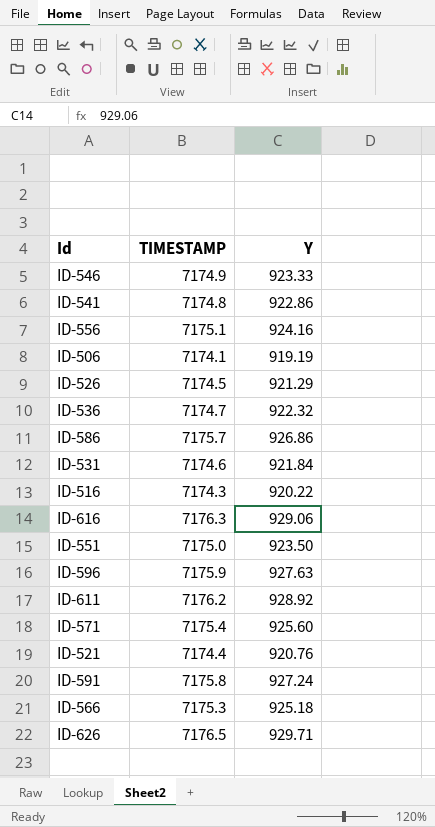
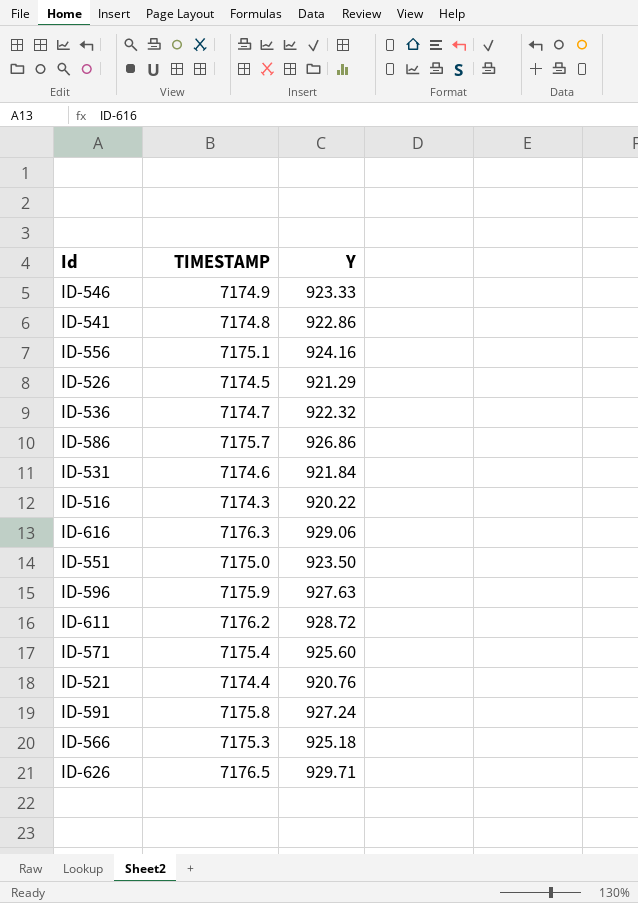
row ID-506: 7174.1 | 919.19 -> none
ID-611 | Y: 928.92 -> 928.72

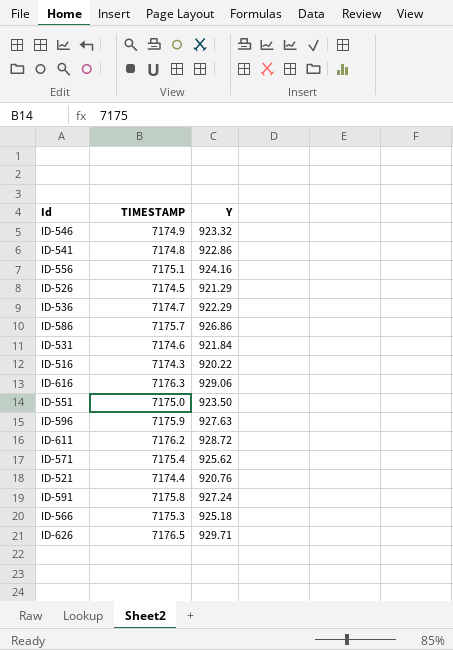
ID-546 | Y: 923.33 -> 923.32
ID-536 | Y: 922.32 -> 922.29
ID-571 | Y: 925.60 -> 925.62

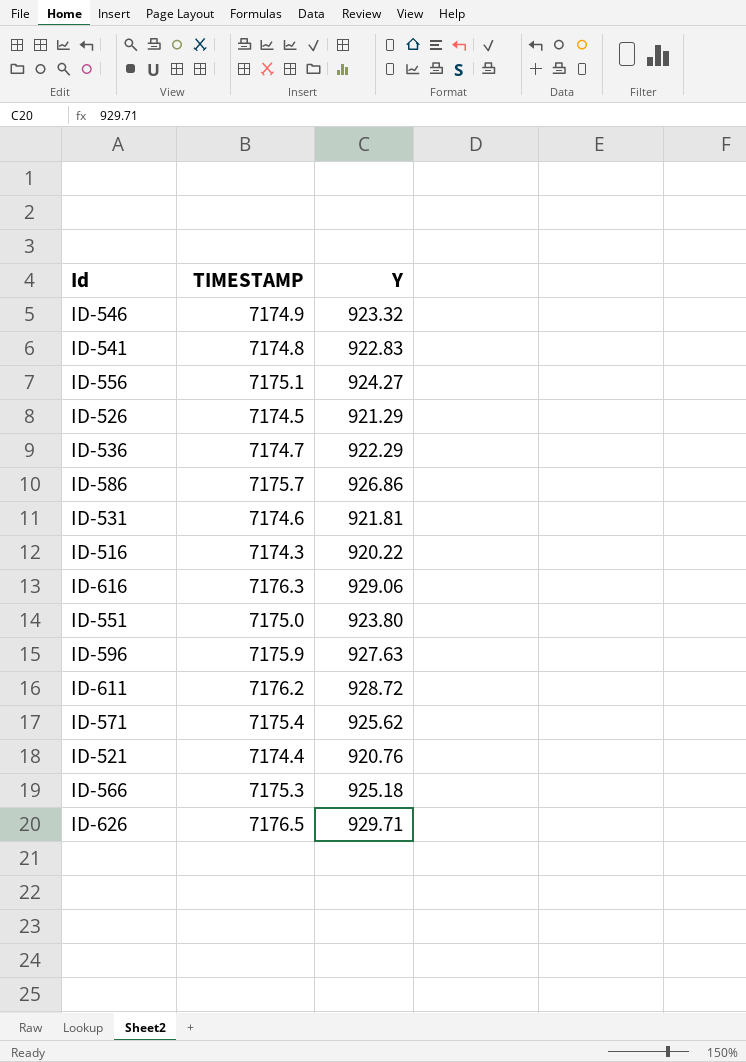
row ID-591: 7175.8 | 927.24 -> none
ID-541 | Y: 922.86 -> 922.83
ID-556 | Y: 924.16 -> 924.27
ID-531 | Y: 921.84 -> 921.81
ID-551 | Y: 923.50 -> 923.80

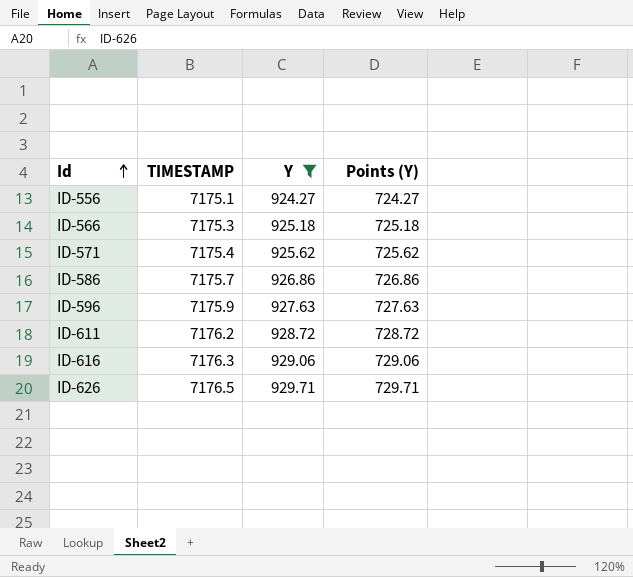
filter: none -> Y >= 924.27
row order: none -> Id ascending
column Points (Y) | formula: none -> [Y] - 200

